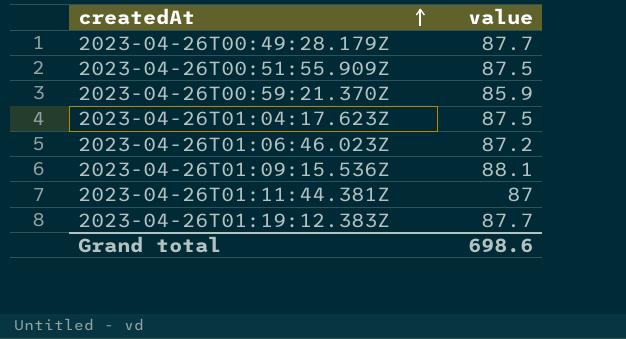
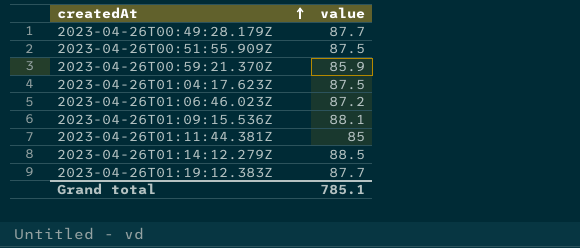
2023-04-26T01:11:44.381Z | value: 87 -> 85
row 2023-04-26T01:14:12.279Z: none -> 88.5
Grand total | value: 698.6 -> 785.1

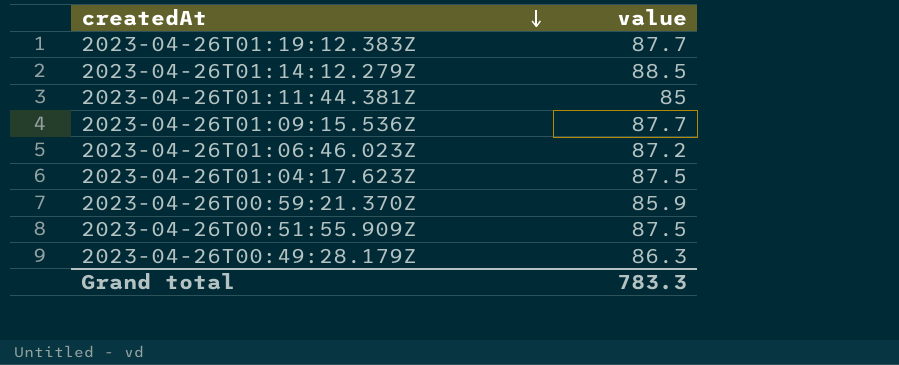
row order: createdAt ascending -> createdAt descending
2023-04-26T01:09:15.536Z | value: 88.1 -> 87.7
2023-04-26T00:49:28.179Z | value: 87.7 -> 86.3
Grand total | value: 785.1 -> 783.3

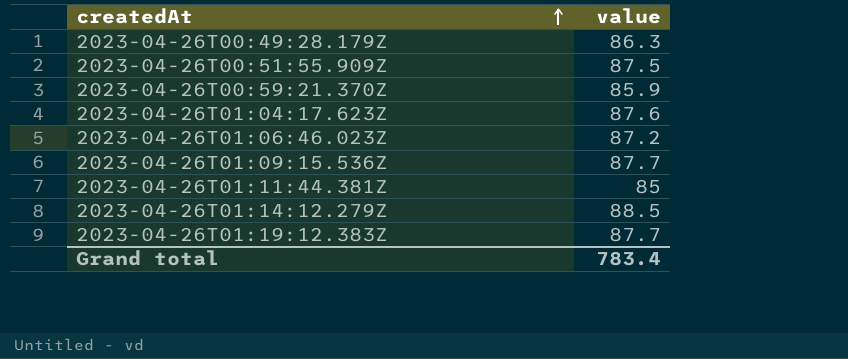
row order: createdAt descending -> createdAt ascending
2023-04-26T01:04:17.623Z | value: 87.5 -> 87.6
Grand total | value: 783.3 -> 783.4

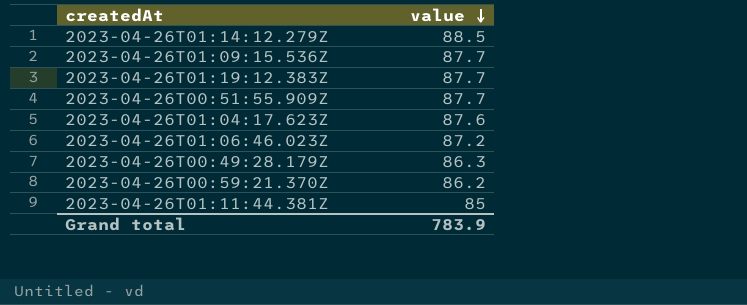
row order: createdAt ascending -> value descending
2023-04-26T00:51:55.909Z | value: 87.5 -> 87.7
2023-04-26T00:59:21.370Z | value: 85.9 -> 86.2
Grand total | value: 783.4 -> 783.9

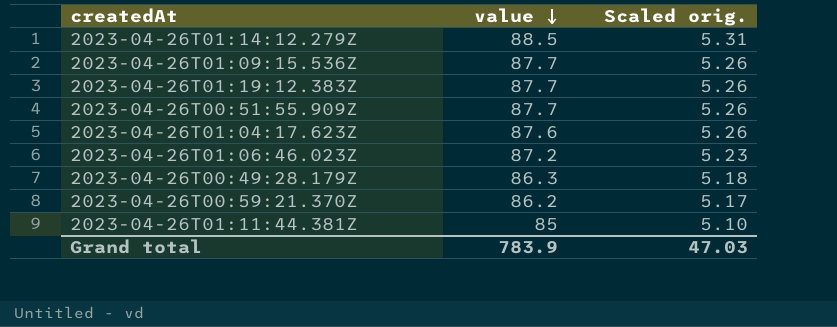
column Scaled orig. | formula: none -> [value] * 0.06

